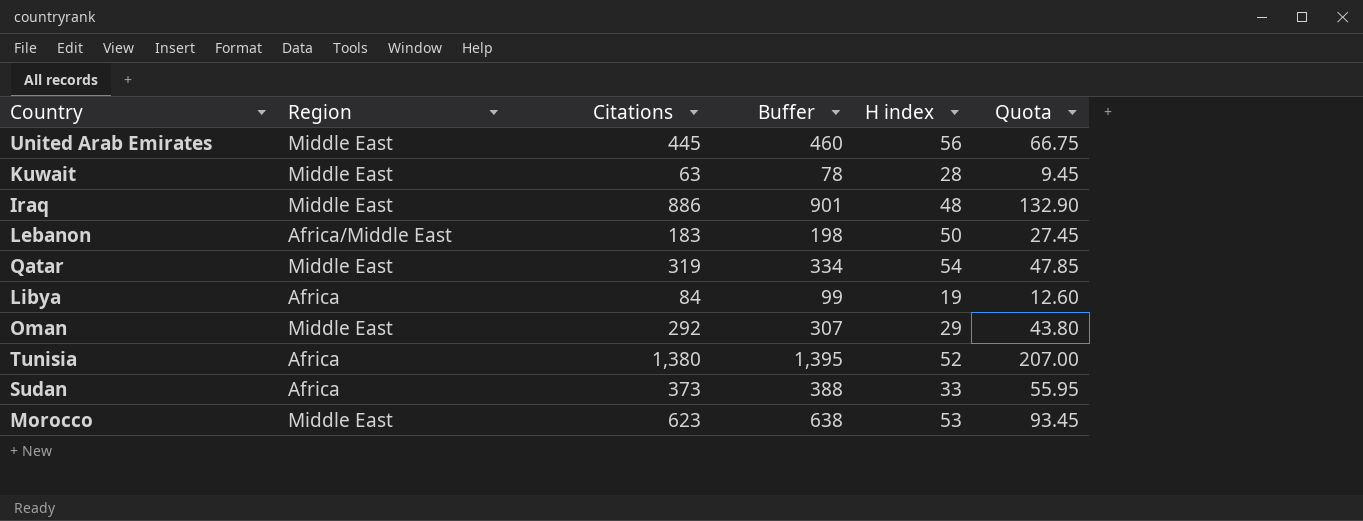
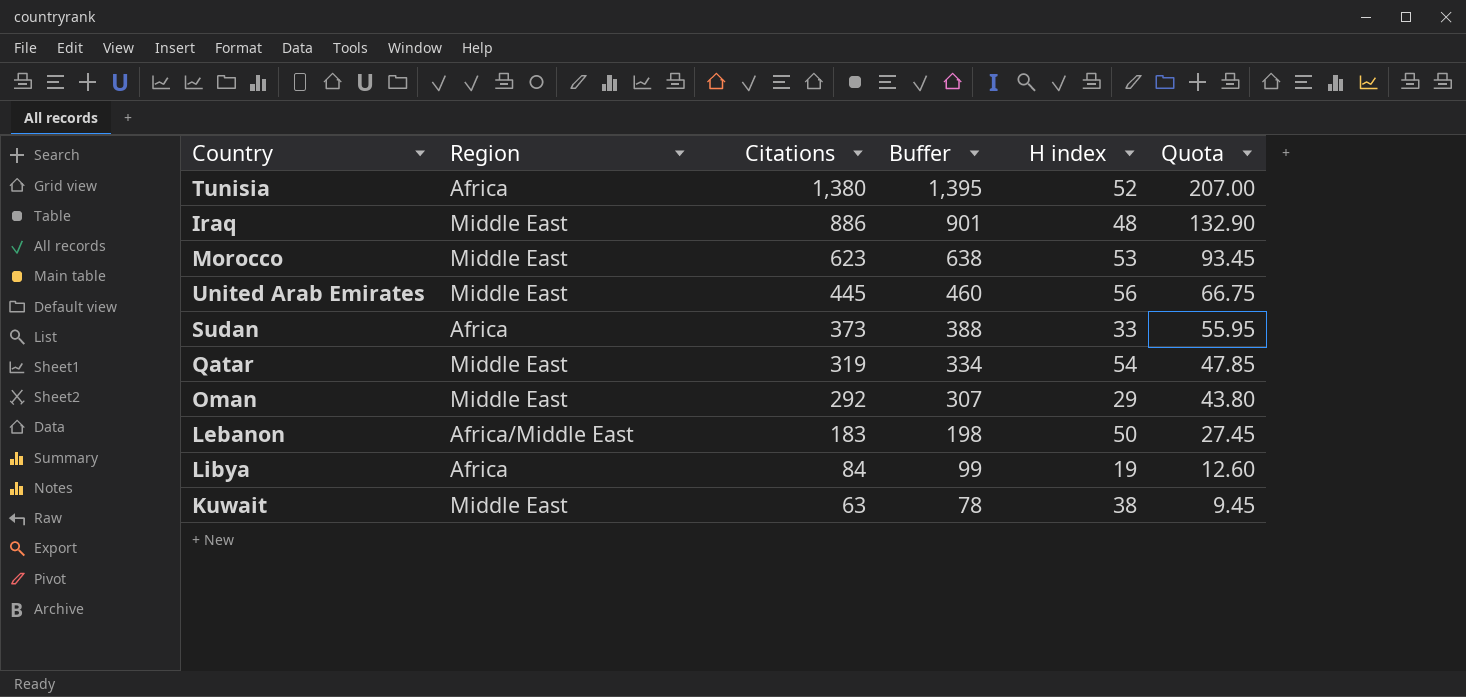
row order: none -> Citations descending
Kuwait | H index: 28 -> 38

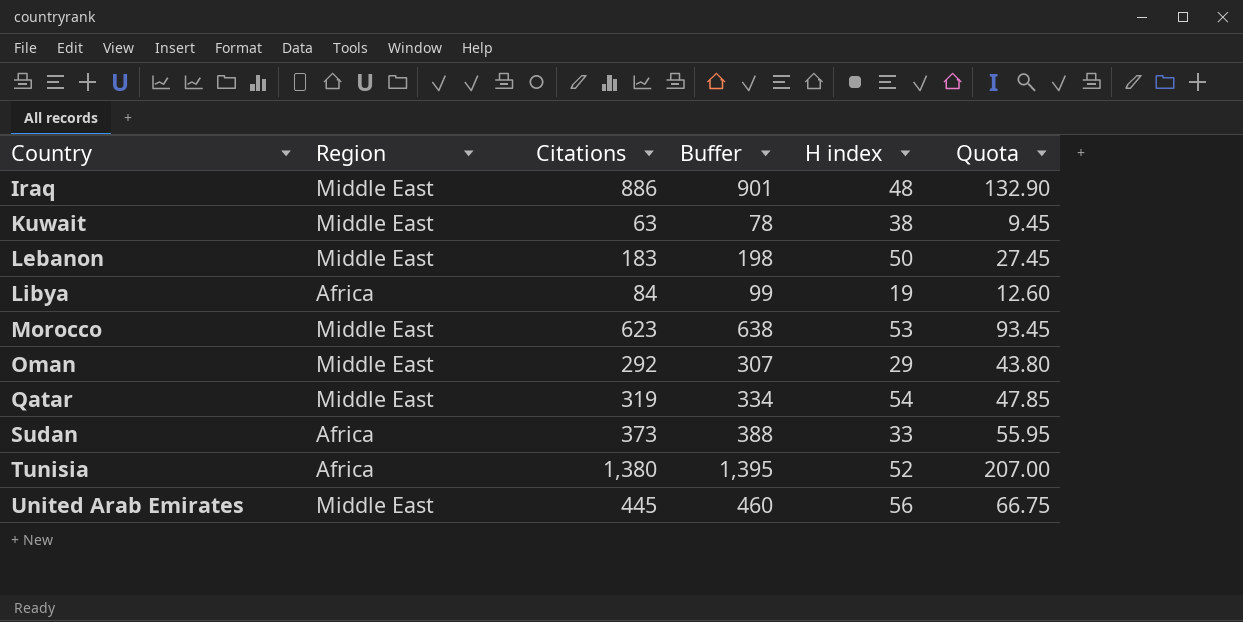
row order: Citations descending -> Country ascending
Lebanon | Region: Africa/Middle East -> Middle East

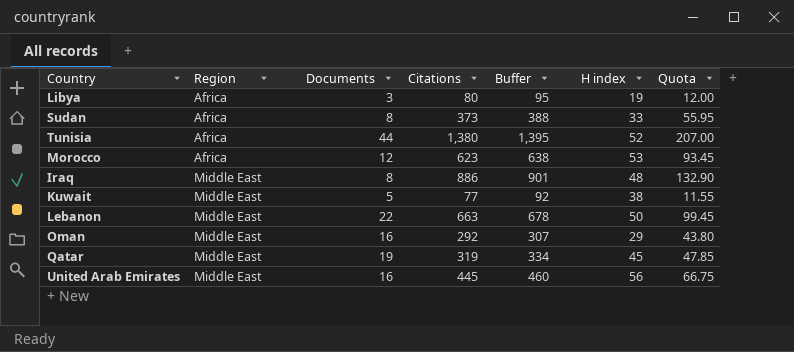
row order: Country ascending -> Region ascending
column Documents | position: none -> 3
Libya | Citations: 84 -> 80
Libya | Buffer: 99 -> 95
Libya | Quota: 12.60 -> 12.00
Morocco | Region: Middle East -> Africa
Kuwait | Citations: 63 -> 77
Kuwait | Buffer: 78 -> 92
Kuwait | Quota: 9.45 -> 11.55
Lebanon | Citations: 183 -> 663
Lebanon | Buffer: 198 -> 678
Lebanon | Quota: 27.45 -> 99.45
Qatar | H index: 54 -> 45

